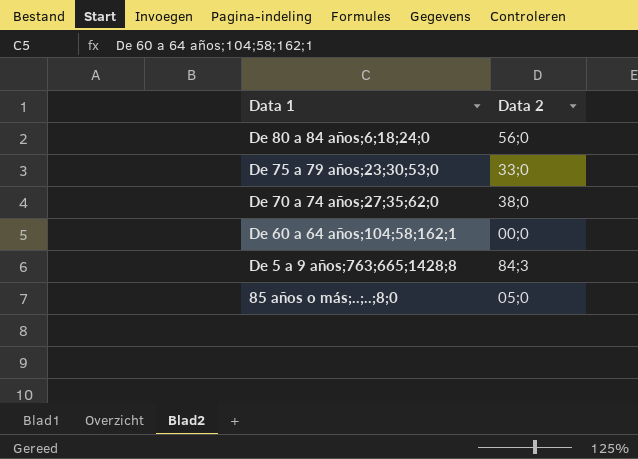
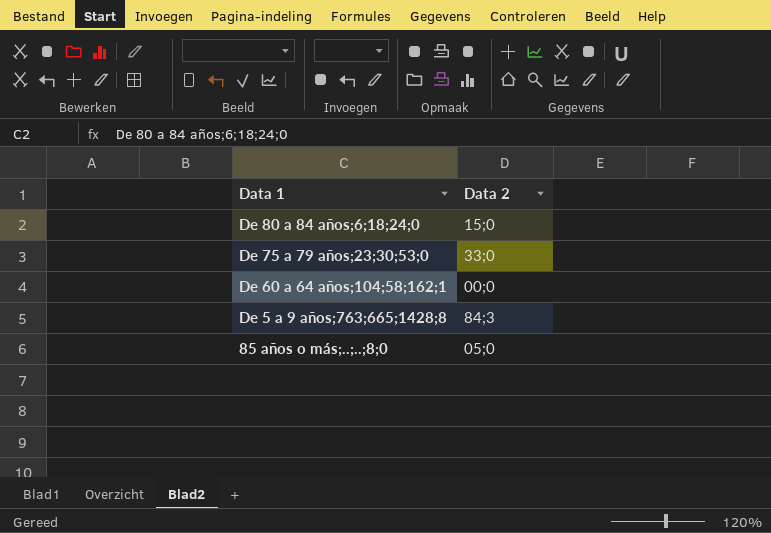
row De 70 a 74 años;27;35;62;0: 38;0 -> none
De 80 a 84 años;6;18;24;0 | Data 2: 56;0 -> 15;0

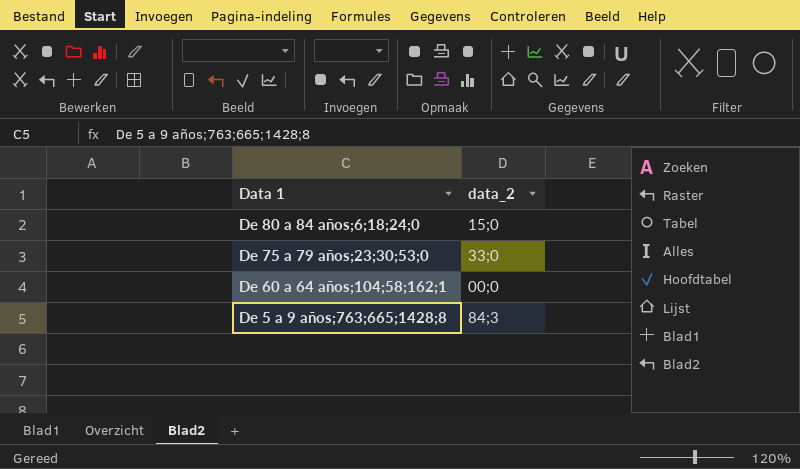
column name: Data 2 -> data_2
row 85 años o más;..;..;8;0: 05;0 -> none

